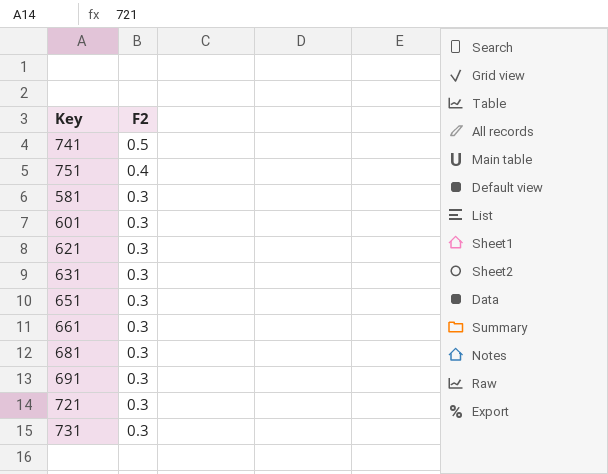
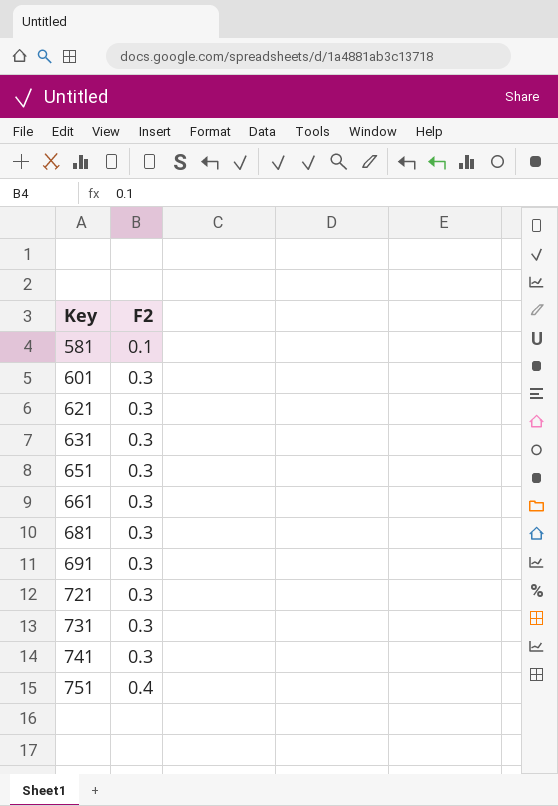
row order: F2 descending -> Key ascending
581 | F2: 0.3 -> 0.1
741 | F2: 0.5 -> 0.3

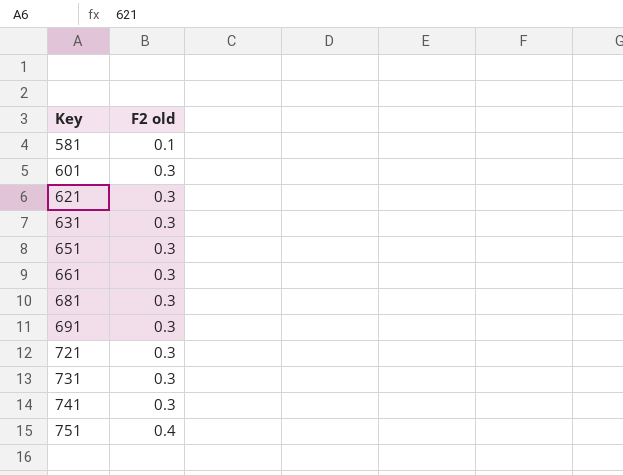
column name: F2 -> F2 old

